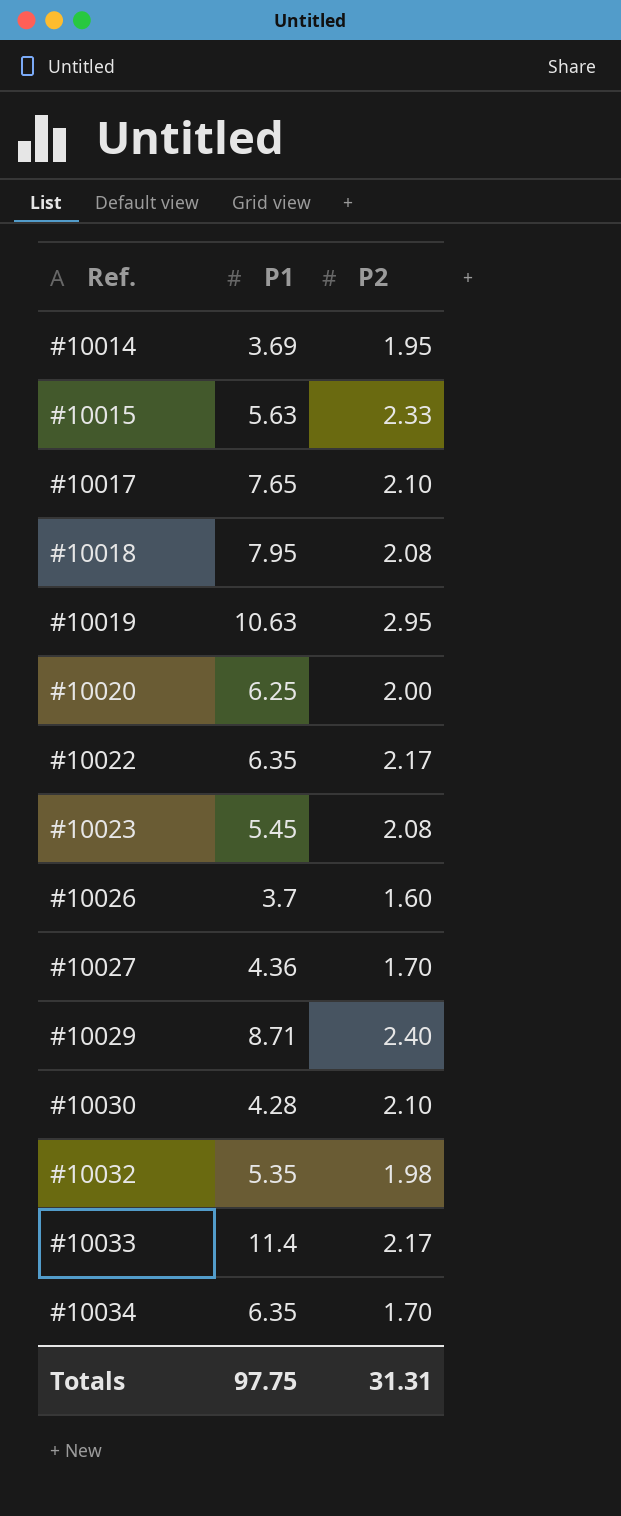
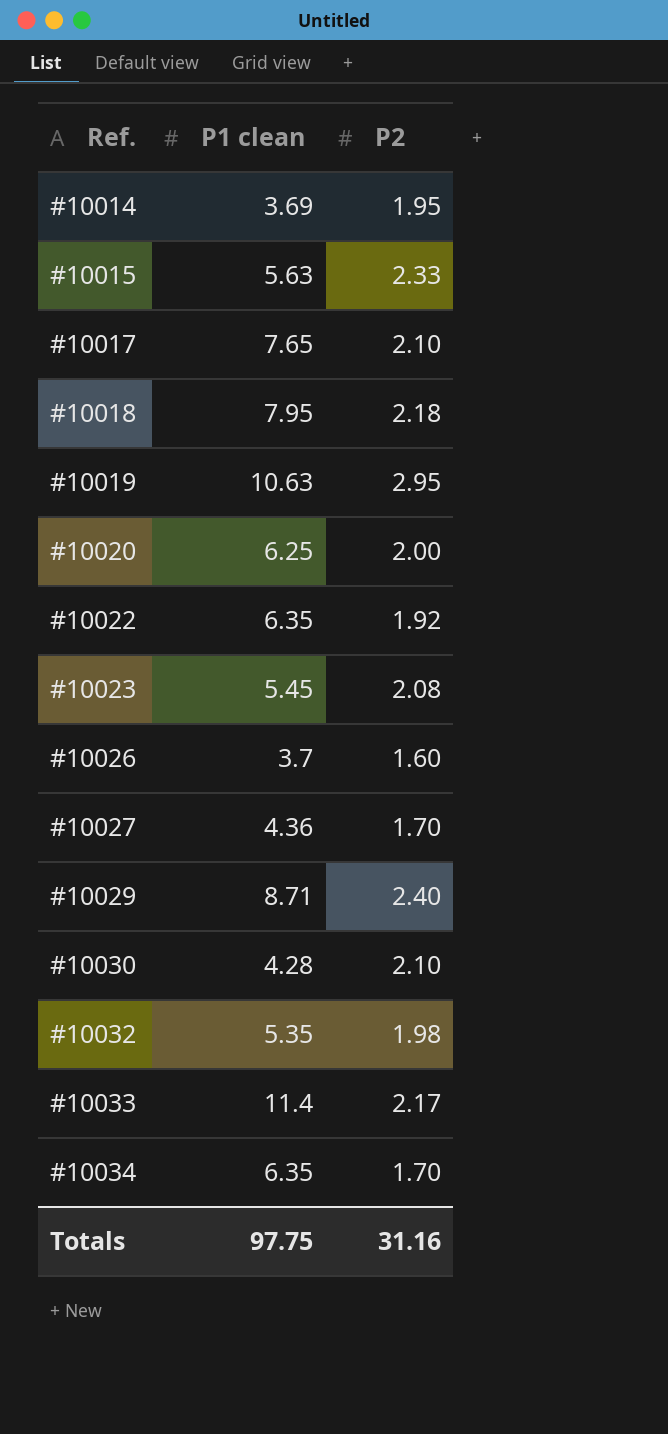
column name: P1 -> P1 clean
#10018 | P2: 2.08 -> 2.18
#10022 | P2: 2.17 -> 1.92
Totals | P2: 31.31 -> 31.16

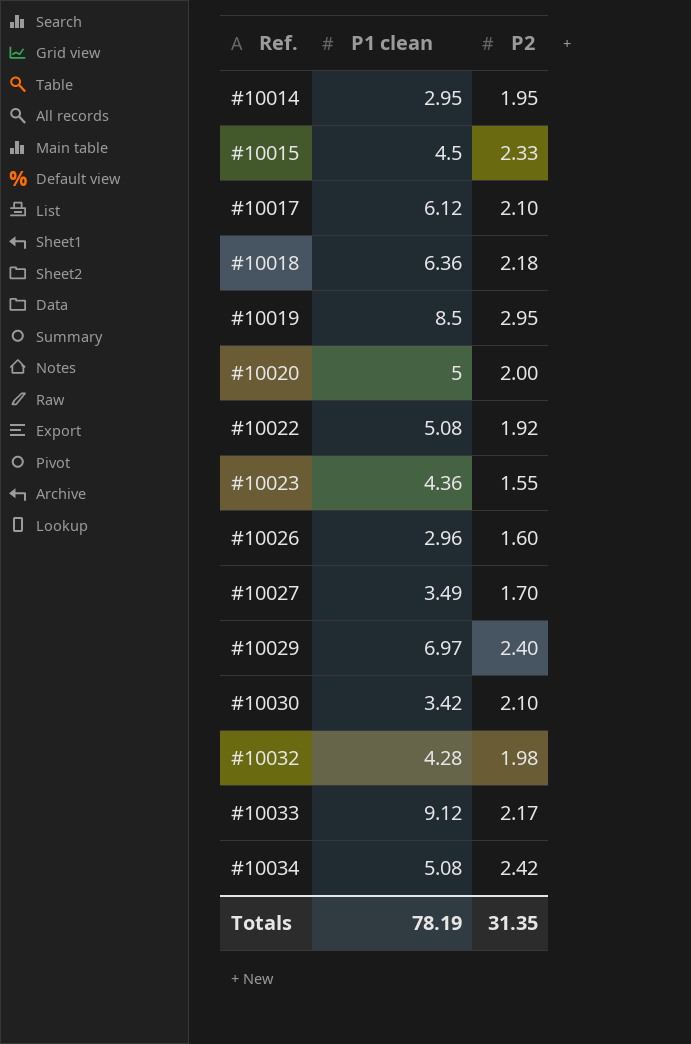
#10014 | P1 clean: 3.69 -> 2.95
#10015 | P1 clean: 5.63 -> 4.5
#10017 | P1 clean: 7.65 -> 6.12
#10018 | P1 clean: 7.95 -> 6.36
#10019 | P1 clean: 10.63 -> 8.5
#10020 | P1 clean: 6.25 -> 5
#10022 | P1 clean: 6.35 -> 5.08
#10023 | P1 clean: 5.45 -> 4.36
#10023 | P2: 2.08 -> 1.55
#10026 | P1 clean: 3.7 -> 2.96
#10027 | P1 clean: 4.36 -> 3.49
#10029 | P1 clean: 8.71 -> 6.97
#10030 | P1 clean: 4.28 -> 3.42
#10032 | P1 clean: 5.35 -> 4.28
#10033 | P1 clean: 11.4 -> 9.12
#10034 | P1 clean: 6.35 -> 5.08
#10034 | P2: 1.70 -> 2.42
Totals | P1 clean: 97.75 -> 78.19
Totals | P2: 31.16 -> 31.35

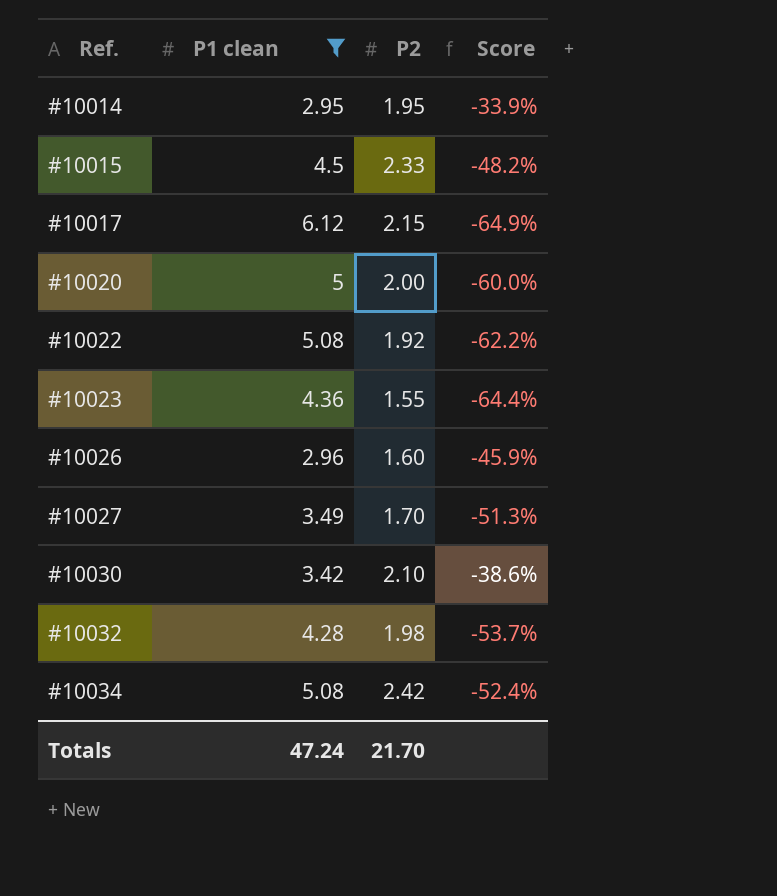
filter: none -> P1 clean <= 6.12
column Score | formula: none -> ([P2] - [P1 clean]) / [P1 clean]
#10017 | P2: 2.10 -> 2.15
Totals | P1 clean: 78.19 -> 47.24
Totals | P2: 31.35 -> 21.70

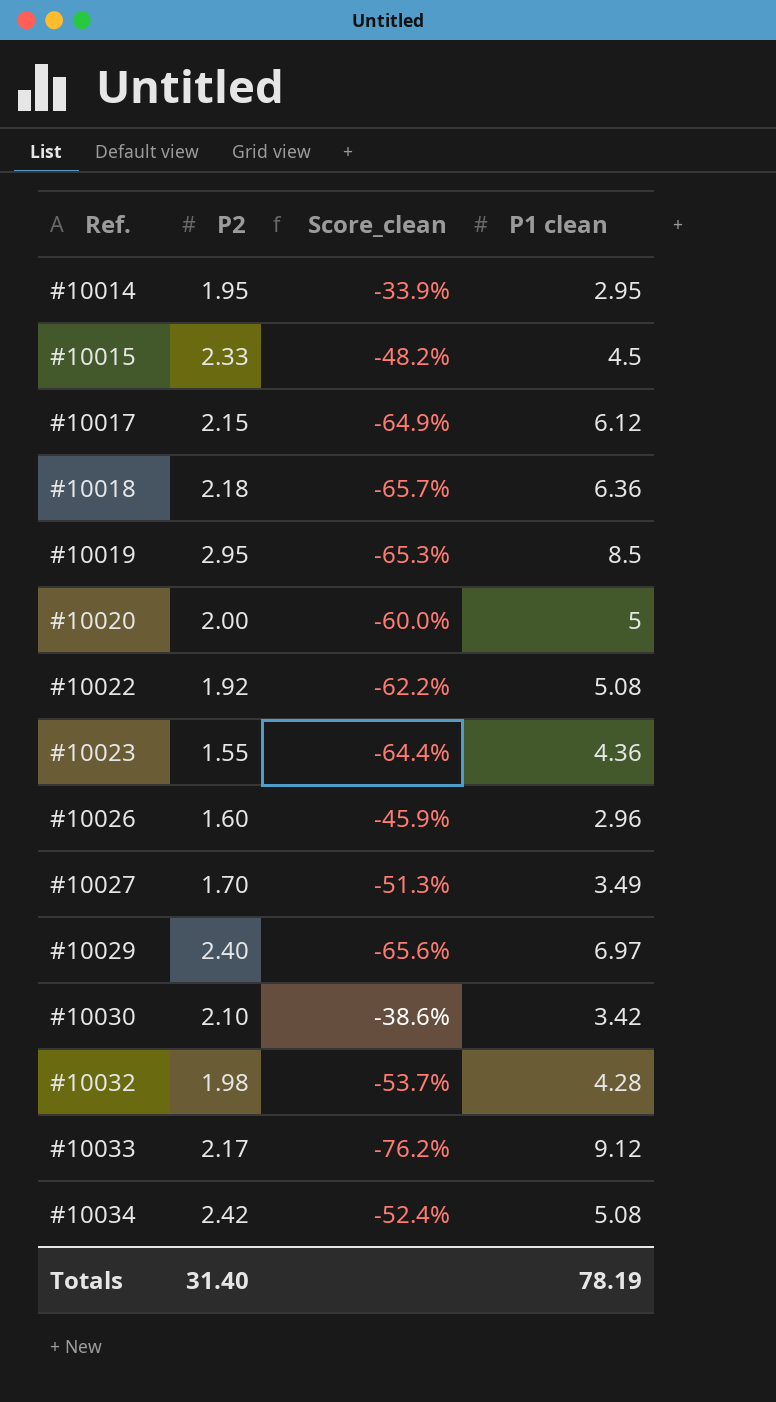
filter: P1 clean <= 6.12 -> none
column name: Score -> Score_clean
column P1 clean | position: 2 -> 4
Totals | P2: 21.70 -> 31.40
Totals | P1 clean: 47.24 -> 78.19

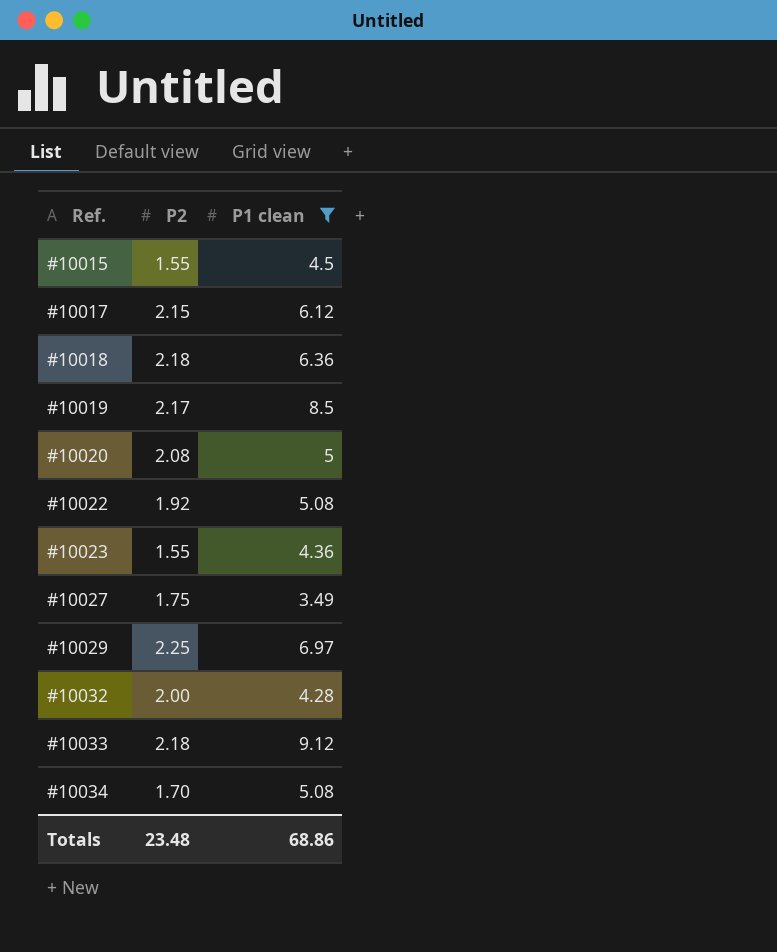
filter: none -> P1 clean >= 3.49
column Score_clean | formula: ([P2] - [P1 clean]) / [P1 clean] -> none
#10015 | P2: 2.33 -> 1.55
#10019 | P2: 2.95 -> 2.17
#10020 | P2: 2.00 -> 2.08
#10027 | P2: 1.70 -> 1.75
#10029 | P2: 2.40 -> 2.25
#10032 | P2: 1.98 -> 2.00
#10033 | P2: 2.17 -> 2.18
#10034 | P2: 2.42 -> 1.70
Totals | P2: 31.40 -> 23.48
Totals | P1 clean: 78.19 -> 68.86

